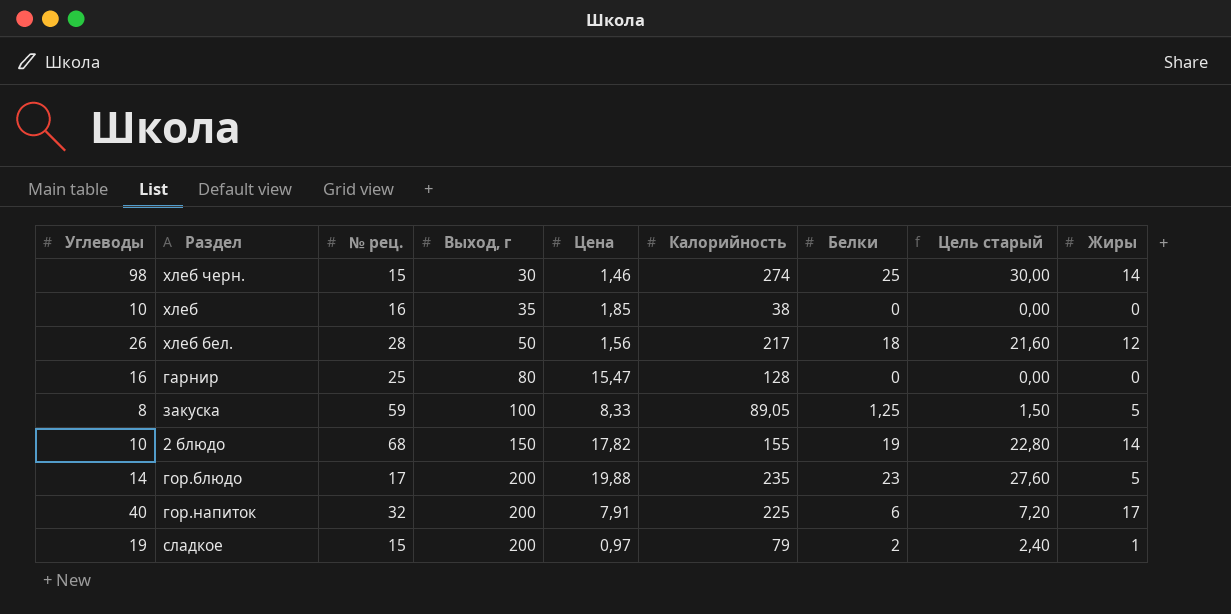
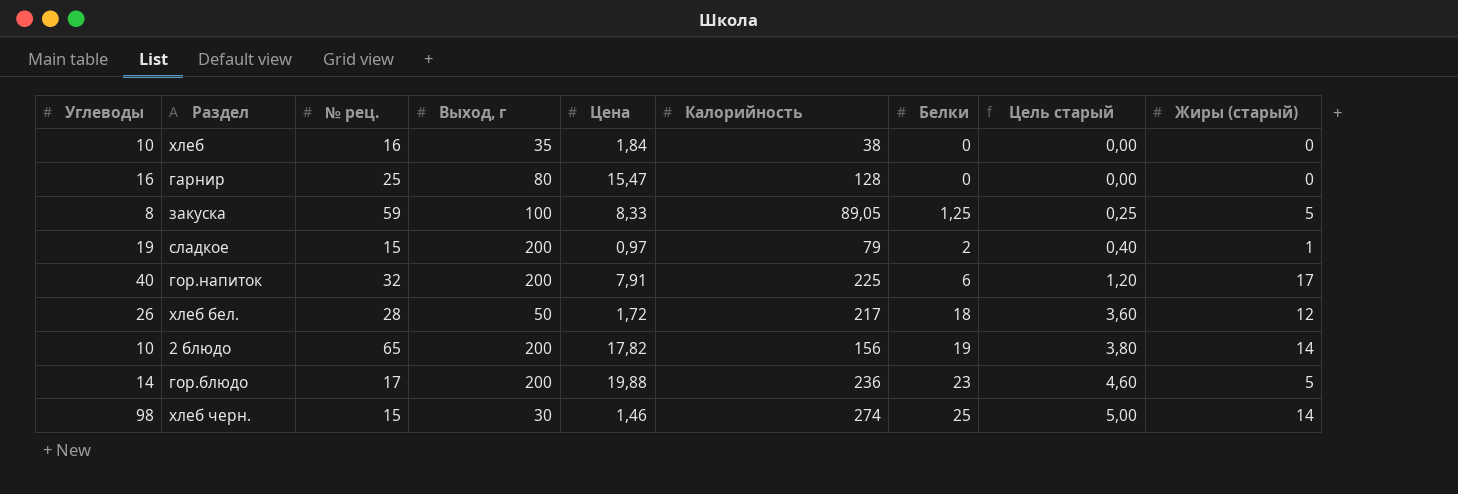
row order: Выход, г ascending -> Белки ascending
column Цель старый | formula: [Белки] * 1,2 -> [Белки] * 0,2
column name: Жиры -> Жиры (старый)
хлеб | Цена: 1,85 -> 1,84
хлеб бел. | Цена: 1,56 -> 1,72
2 блюдо | № рец.: 68 -> 65
2 блюдо | Выход, г: 150 -> 200
2 блюдо | Калорийность: 155 -> 156
гор.блюдо | Калорийность: 235 -> 236

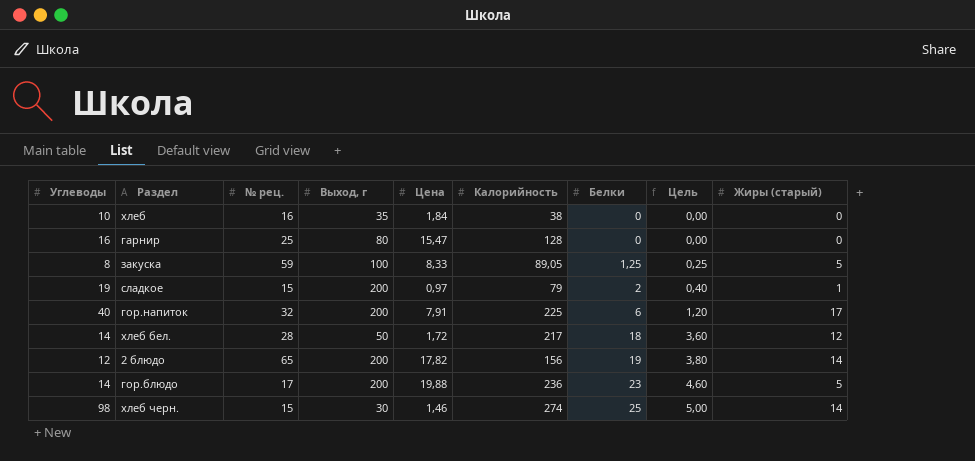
column name: Цель старый -> Цель
хлеб бел. | Углеводы: 26 -> 14
2 блюдо | Углеводы: 10 -> 12

